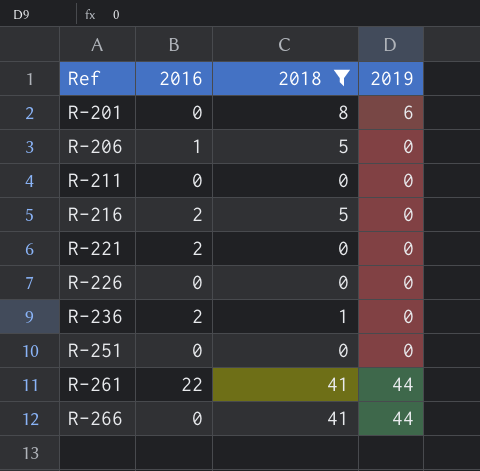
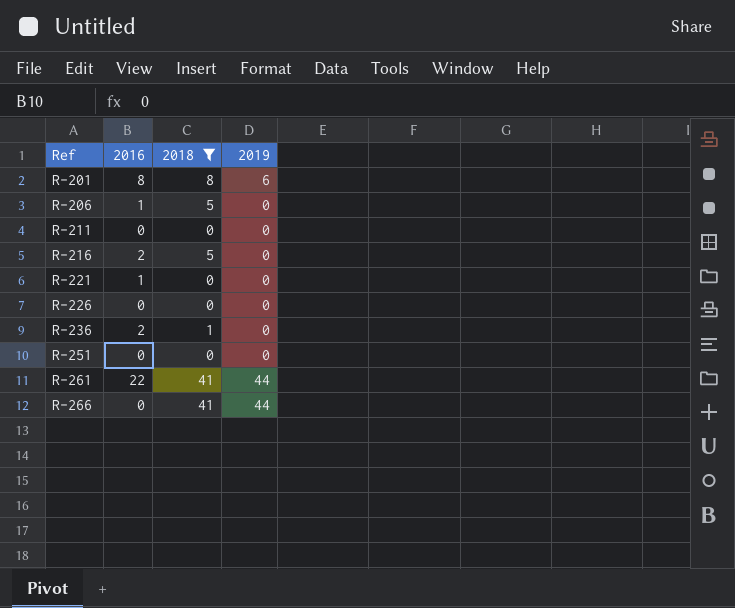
R-201 | 2016: 0 -> 8
R-221 | 2016: 2 -> 1

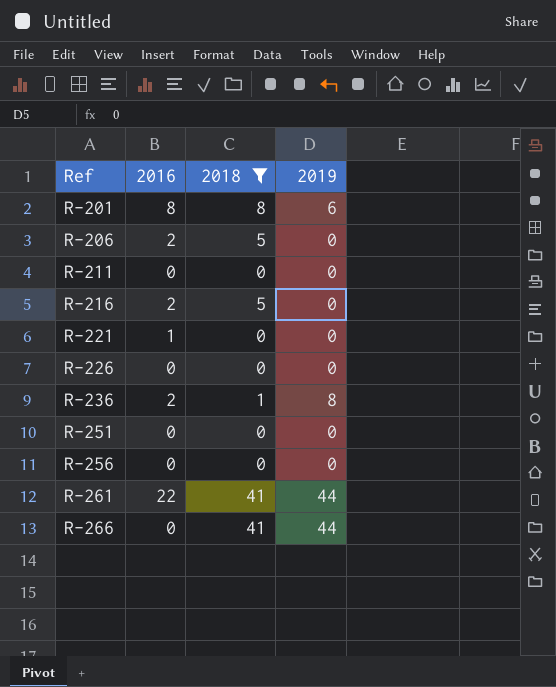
R-206 | 2016: 1 -> 2
R-236 | 2019: 0 -> 8
row R-256: none -> 0 | 0 | 0

